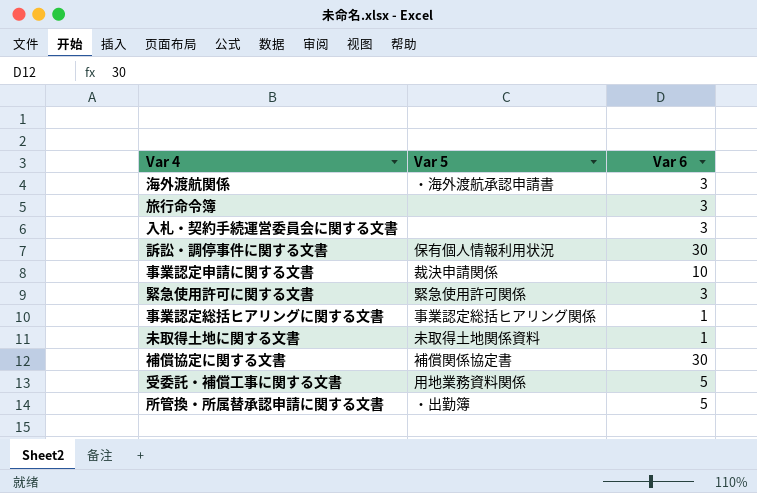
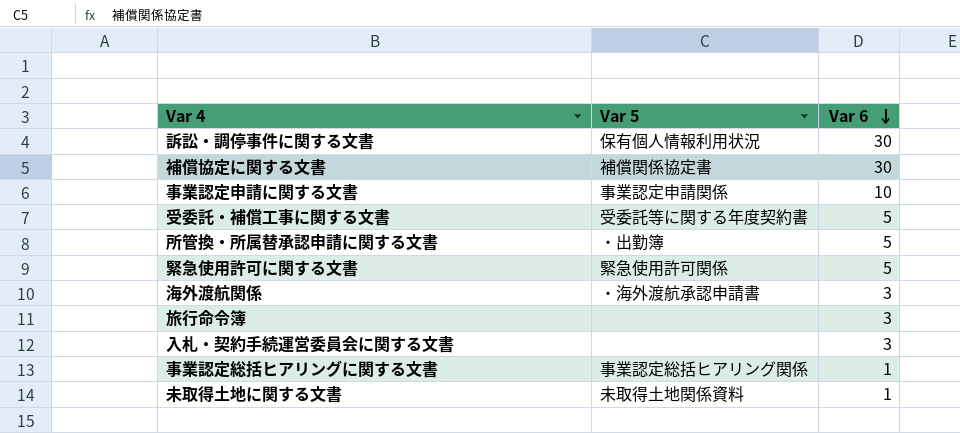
row order: none -> Var 6 descending
事業認定申請に関する文書 | Var 5: 裁決申請関係 -> 事業認定申請関係
受委託・補償工事に関する文書 | Var 5: 用地業務資料関係 -> 受委託等に関する年度契約書
緊急使用許可に関する文書 | Var 6: 3 -> 5

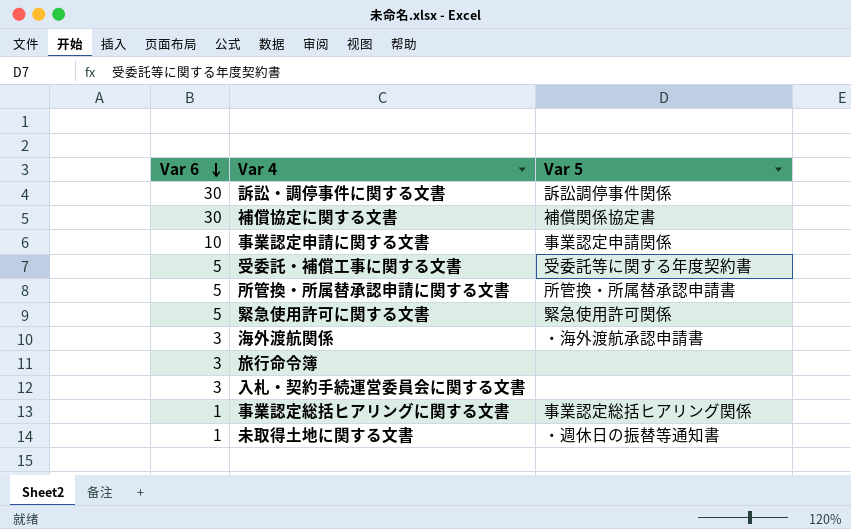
column Var 6 | position: 3 -> 1
訴訟・調停事件に関する文書 | Var 5: 保有個人情報利用状況 -> 訴訟調停事件関係
所管換・所属替承認申請に関する文書 | Var 5: ・出勤簿 -> 所管換・所属替承認申請書
未取得土地に関する文書 | Var 5: 未取得土地関係資料 -> ・週休日の振替等通知書

